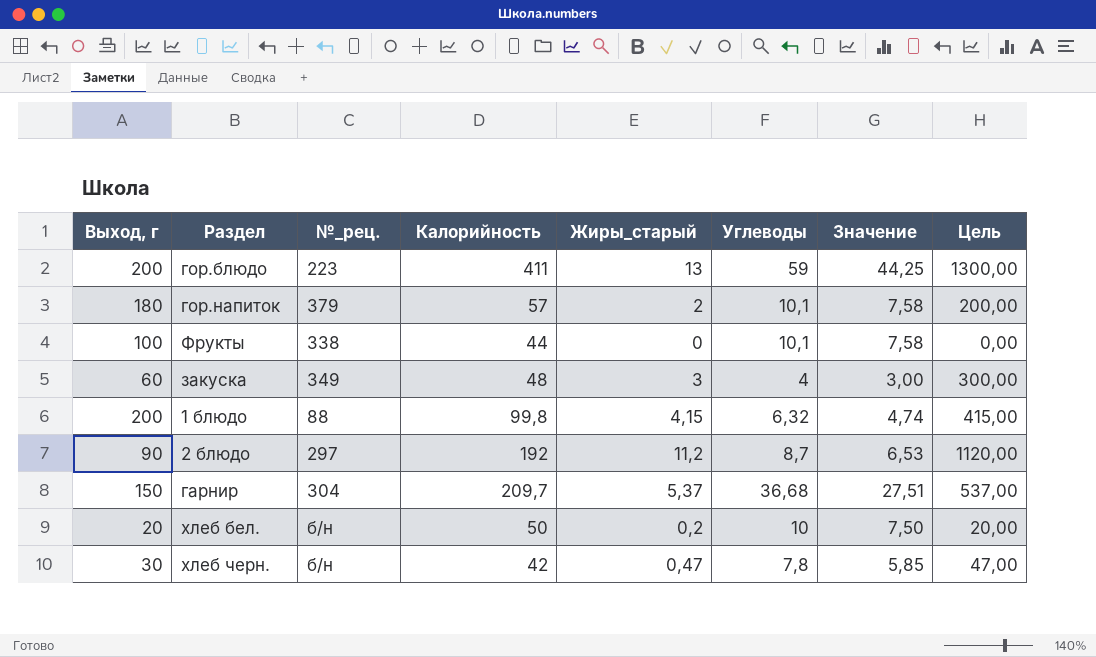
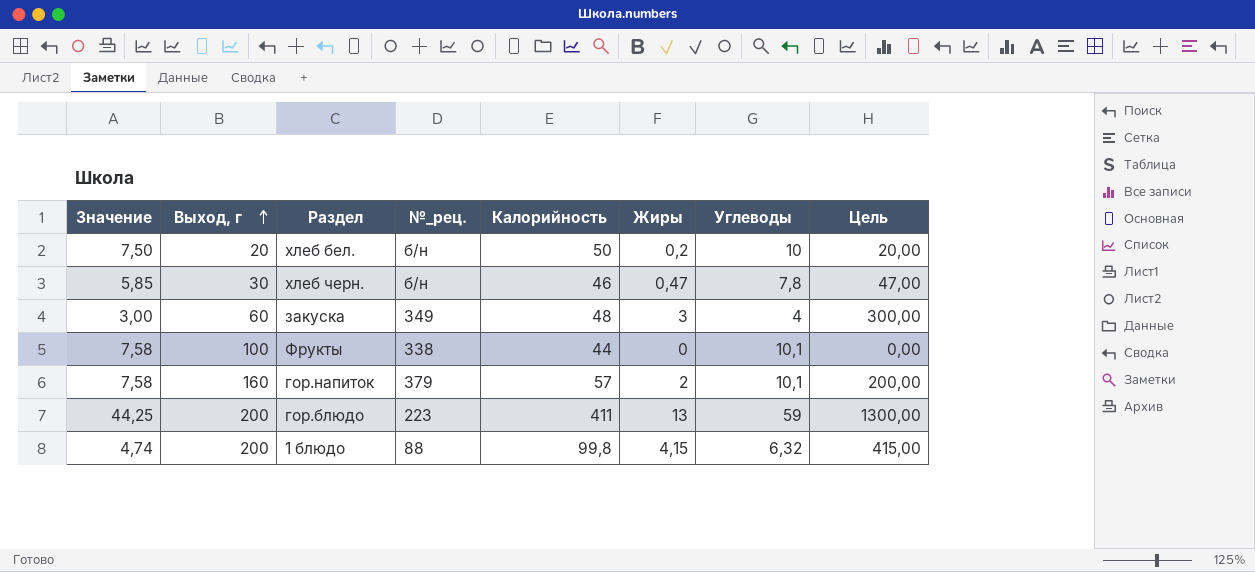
row order: none -> Выход, г ascending
column Значение | position: 7 -> 1
column name: Жиры_старый -> Жиры
row 2 блюдо: 90 | 297 | 192 | 11,2 | 8,7 | 6,53 | 1120,00 -> none
row гарнир: 150 | 304 | 209,7 | 5,37 | 36,68 | 27,51 | 537,00 -> none
хлеб черн. | Калорийность: 42 -> 46
гор.напиток | Выход, г: 180 -> 160

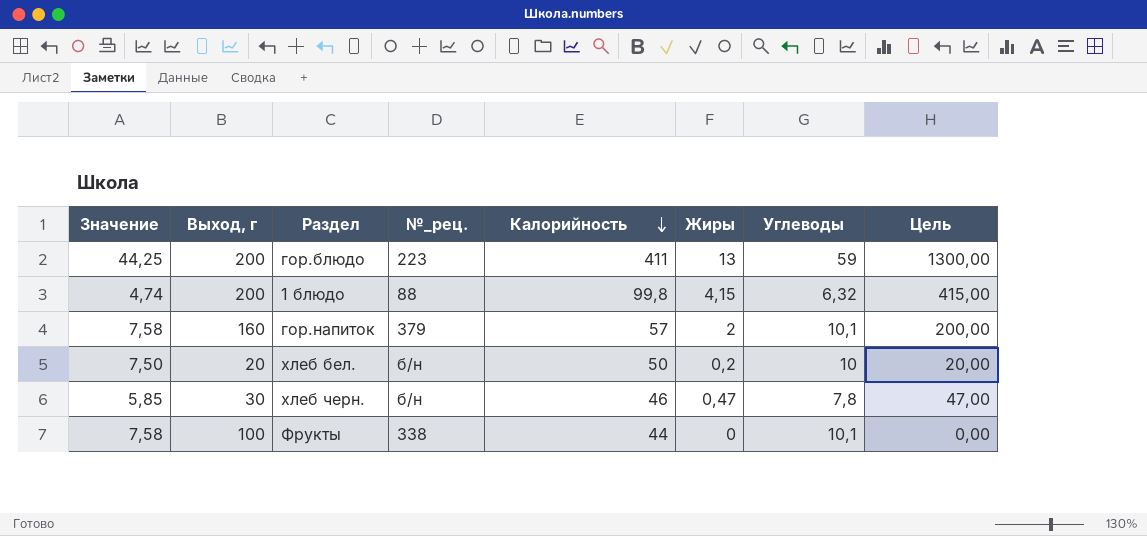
row order: Выход, г ascending -> Калорийность descending
row закуска: 3,00 | 60 | 349 | 48 | 3 | 4 | 300,00 -> none

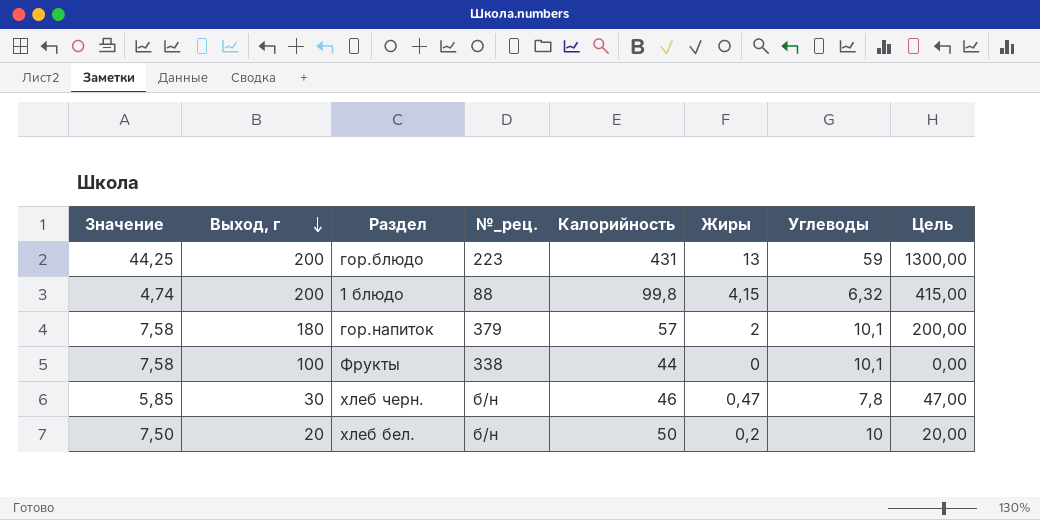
row order: Калорийность descending -> Выход, г descending
гор.блюдо | Калорийность: 411 -> 431
гор.напиток | Выход, г: 160 -> 180

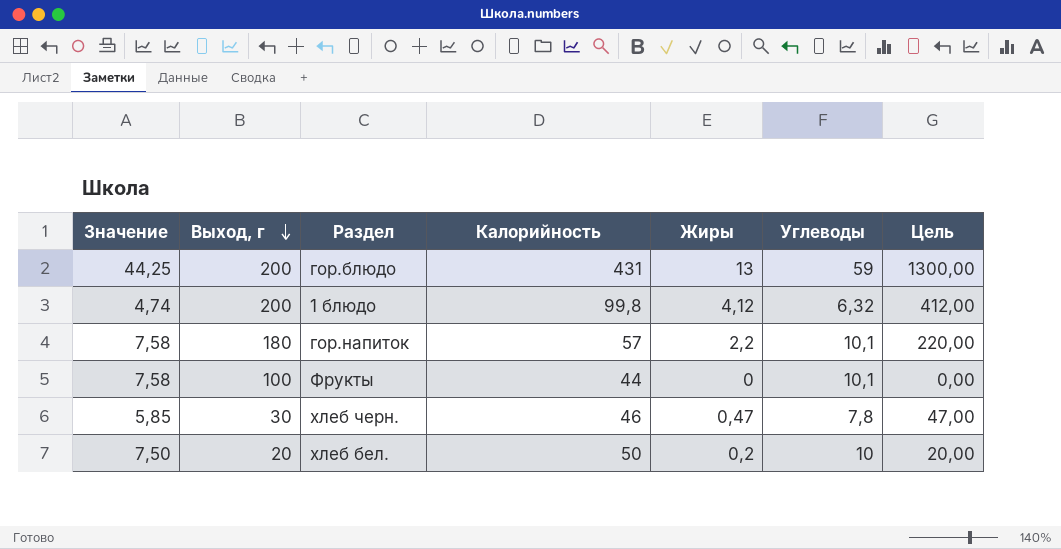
column №_рец. | position: 4 -> none
1 блюдо | Жиры: 4,15 -> 4,12
1 блюдо | Цель: 415,00 -> 412,00
гор.напиток | Жиры: 2 -> 2,2
гор.напиток | Цель: 200,00 -> 220,00

